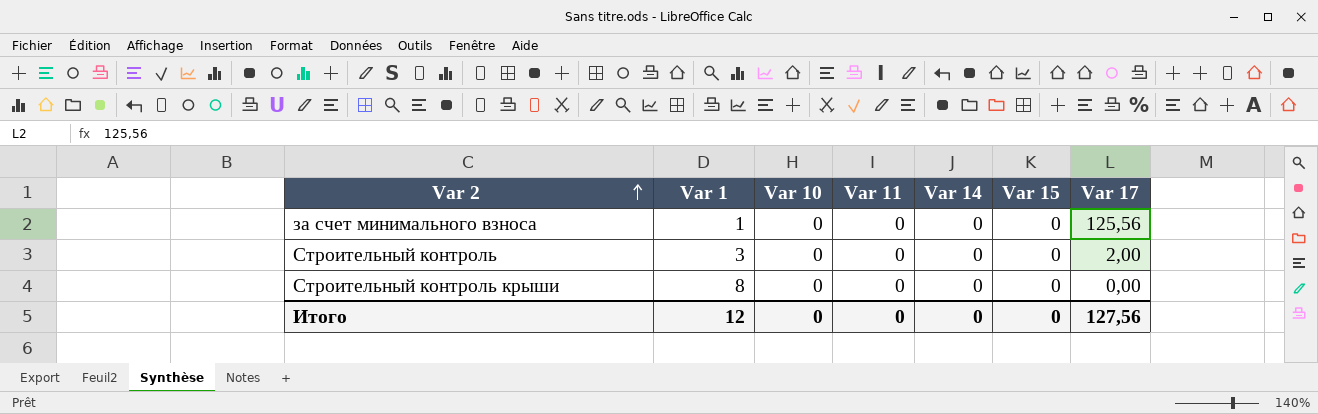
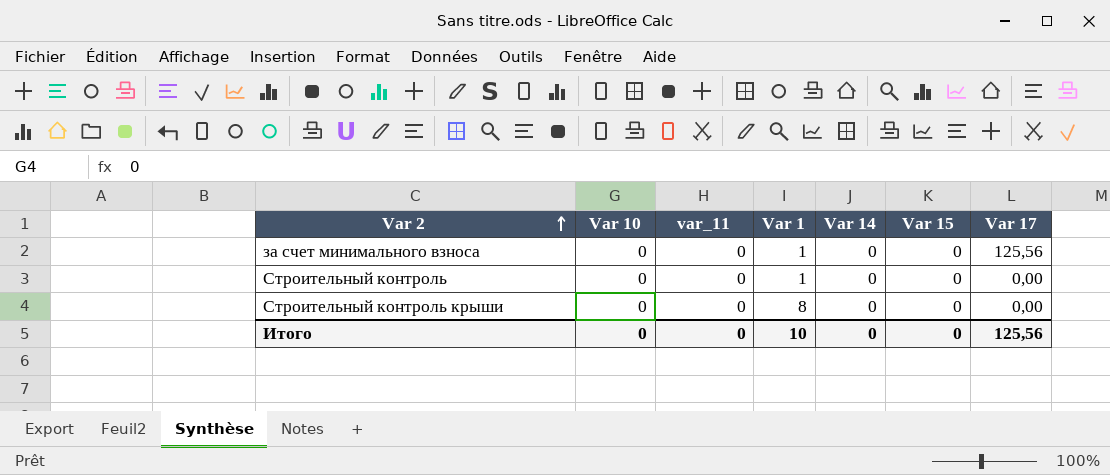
column name: Var 11 -> var_11
column Var 1 | position: 2 -> 4
Строительный контроль | Var 1: 3 -> 1
Строительный контроль | Var 17: 2,00 -> 0,00
Итого | Var 1: 12 -> 10
Итого | Var 17: 127,56 -> 125,56

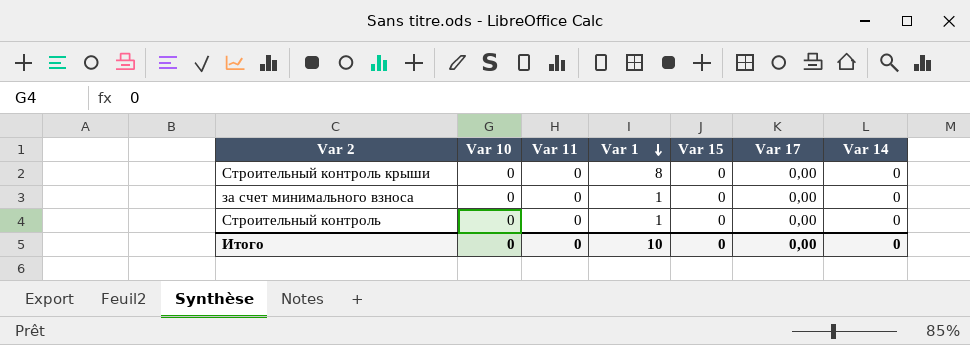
row order: Var 2 ascending -> Var 1 descending
column name: var_11 -> Var 11
column Var 14 | position: 5 -> 7
за счет минимального взноса | Var 17: 125,56 -> 0,00
Итого | Var 17: 125,56 -> 0,00

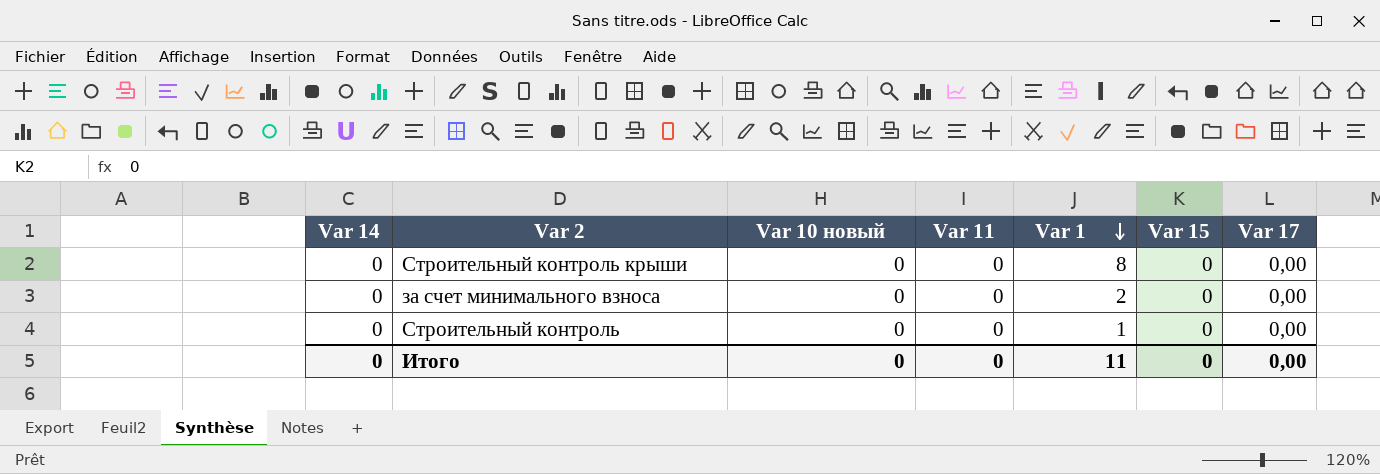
column Var 14 | position: 7 -> 1
column name: Var 10 -> Var 10 новый
за счет минимального взноса | Var 1: 1 -> 2
Итого | Var 1: 10 -> 11

